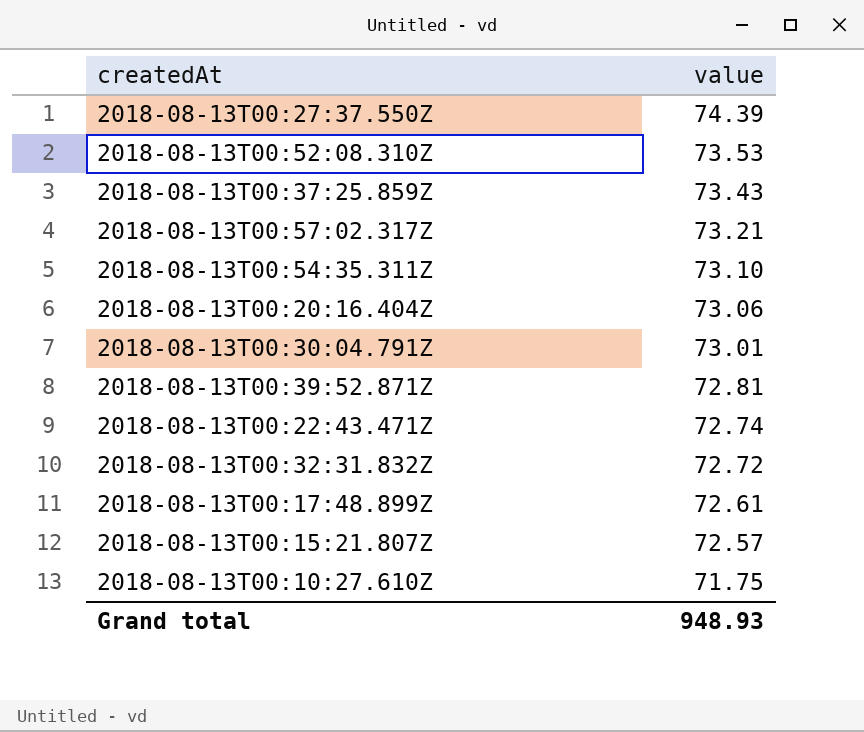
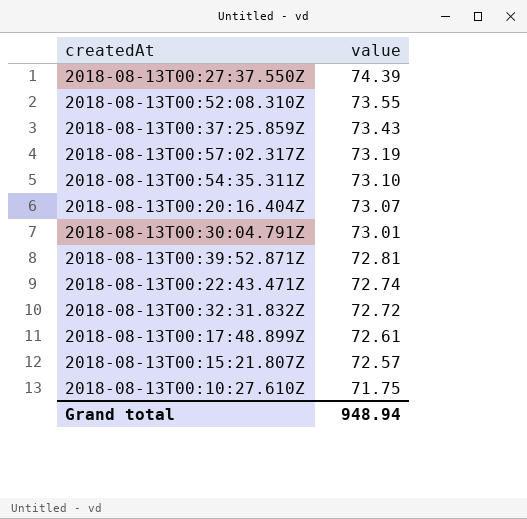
2018-08-13T00:52:08.310Z | value: 73.53 -> 73.55
2018-08-13T00:57:02.317Z | value: 73.21 -> 73.19
2018-08-13T00:20:16.404Z | value: 73.06 -> 73.07
Grand total | value: 948.93 -> 948.94

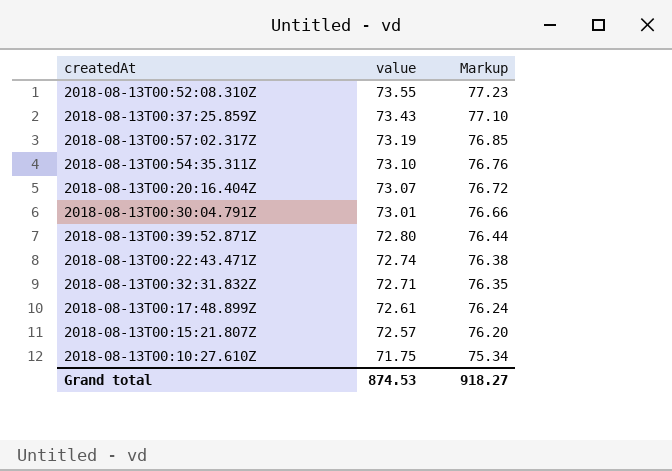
column Markup | formula: none -> [value] * 1.05
row 2018-08-13T00:27:37.550Z: 74.39 -> none
2018-08-13T00:39:52.871Z | value: 72.81 -> 72.80
2018-08-13T00:32:31.832Z | value: 72.72 -> 72.71
Grand total | value: 948.94 -> 874.53

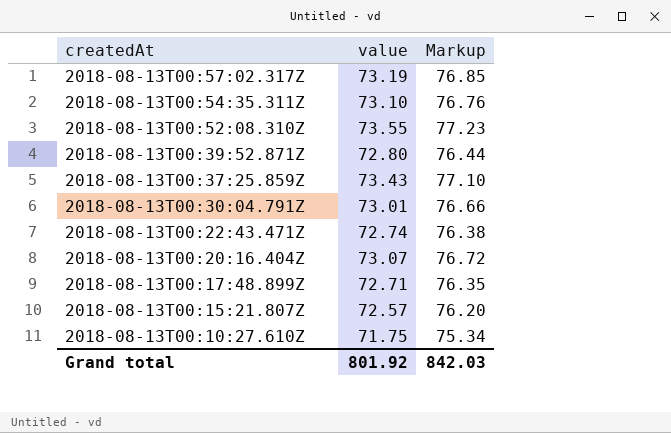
row order: value descending -> createdAt descending
row 2018-08-13T00:32:31.832Z: 72.71 | 76.35 -> none
2018-08-13T00:17:48.899Z | value: 72.61 -> 72.71
2018-08-13T00:17:48.899Z | Markup: 76.24 -> 76.35
Grand total | value: 874.53 -> 801.92
Grand total | Markup: 918.27 -> 842.03

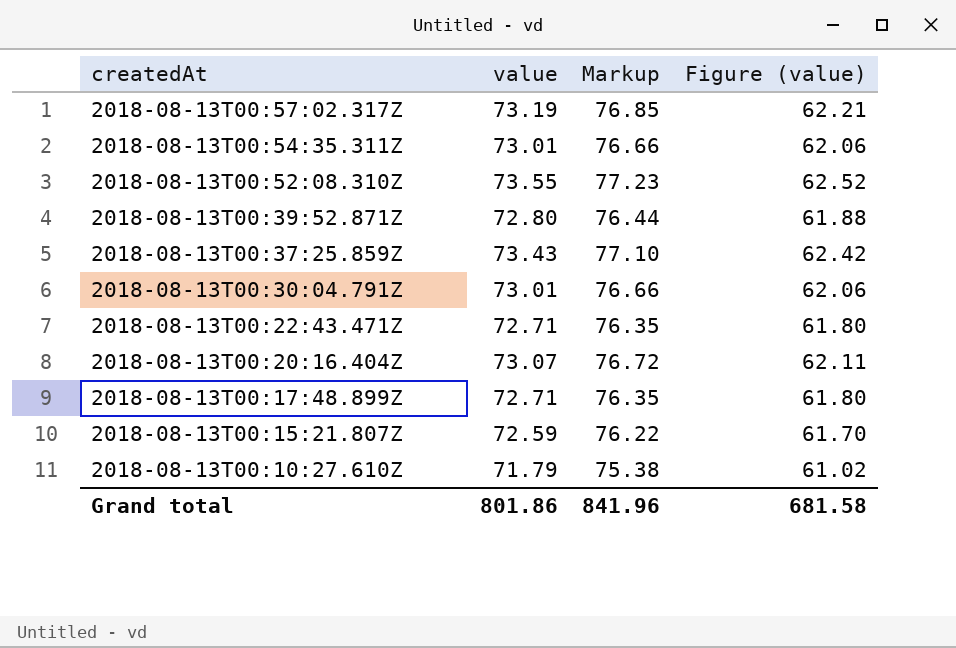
column Figure (value) | formula: none -> [value] * 0.85
2018-08-13T00:54:35.311Z | value: 73.10 -> 73.01
2018-08-13T00:54:35.311Z | Markup: 76.76 -> 76.66
2018-08-13T00:22:43.471Z | value: 72.74 -> 72.71
2018-08-13T00:22:43.471Z | Markup: 76.38 -> 76.35
2018-08-13T00:15:21.807Z | value: 72.57 -> 72.59
2018-08-13T00:15:21.807Z | Markup: 76.20 -> 76.22
2018-08-13T00:10:27.610Z | value: 71.75 -> 71.79
2018-08-13T00:10:27.610Z | Markup: 75.34 -> 75.38
Grand total | value: 801.92 -> 801.86
Grand total | Markup: 842.03 -> 841.96

